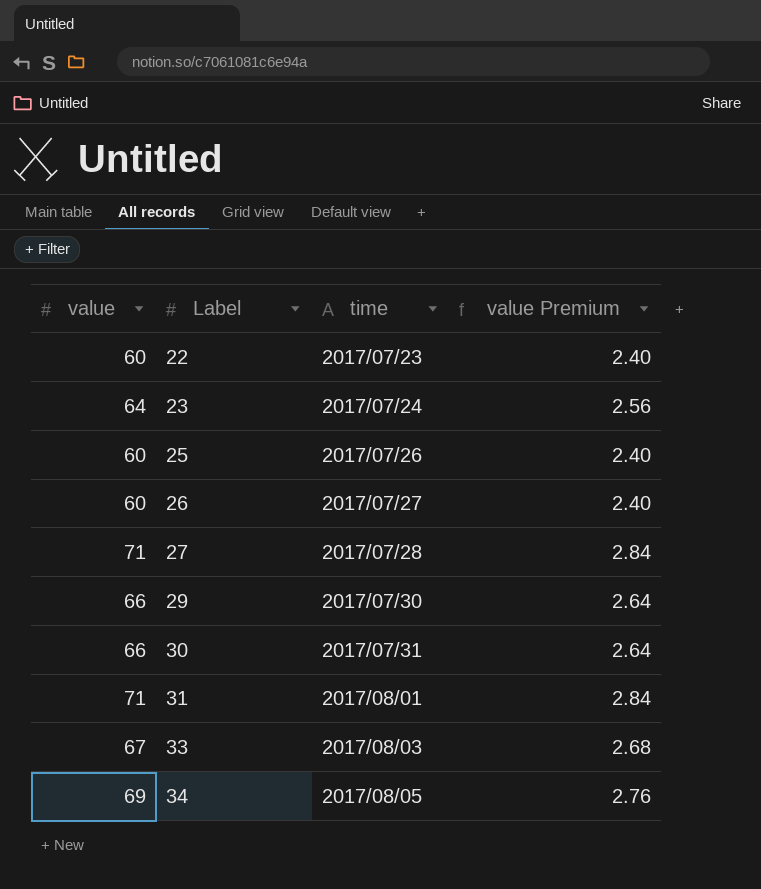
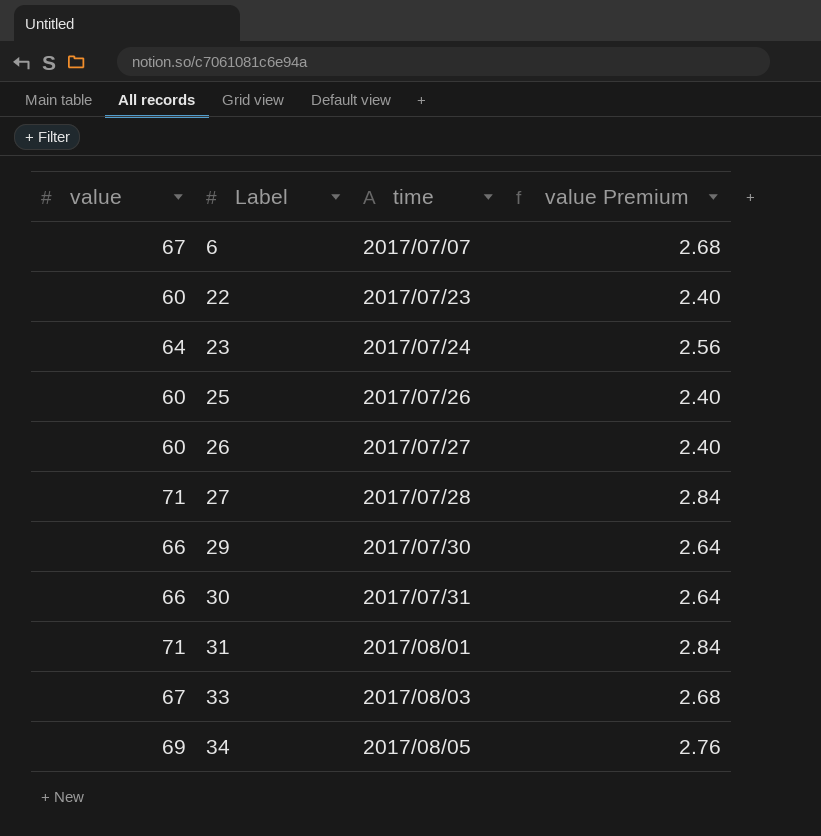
row 6: none -> 67 | 2017/07/07 | 2.68

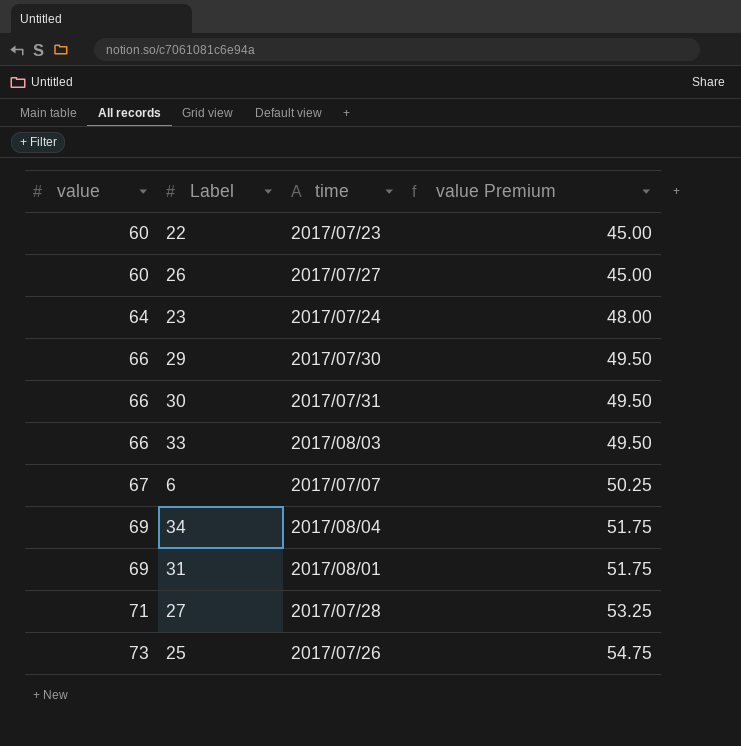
row order: Label ascending -> value ascending
column value Premium | formula: [value] * 0.04 -> [value] * 0.75
33 | value: 67 -> 66
34 | time: 2017/08/05 -> 2017/08/04
31 | value: 71 -> 69
25 | value: 60 -> 73

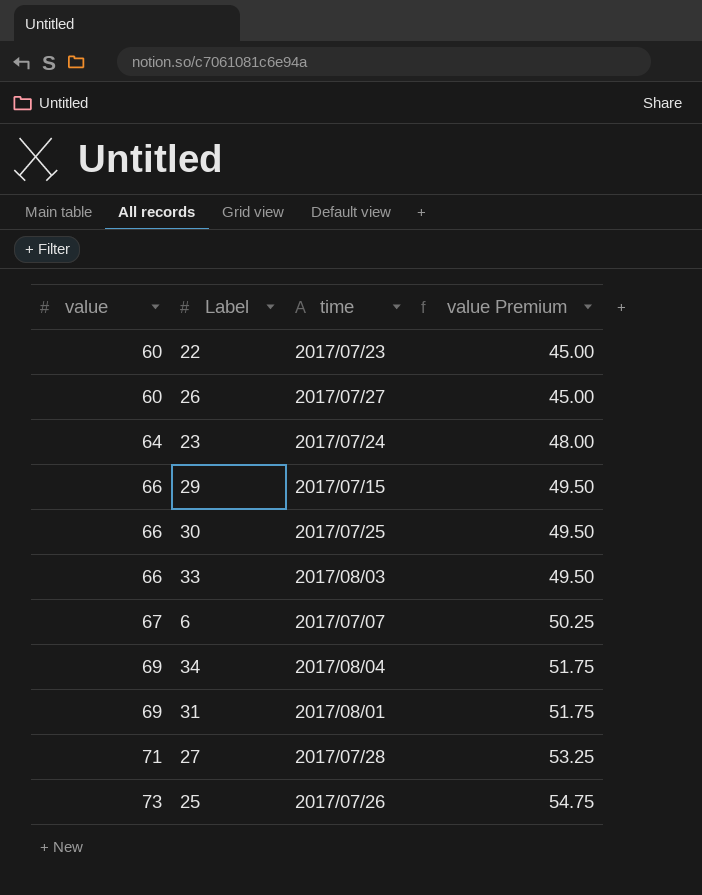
29 | time: 2017/07/30 -> 2017/07/15
30 | time: 2017/07/31 -> 2017/07/25

